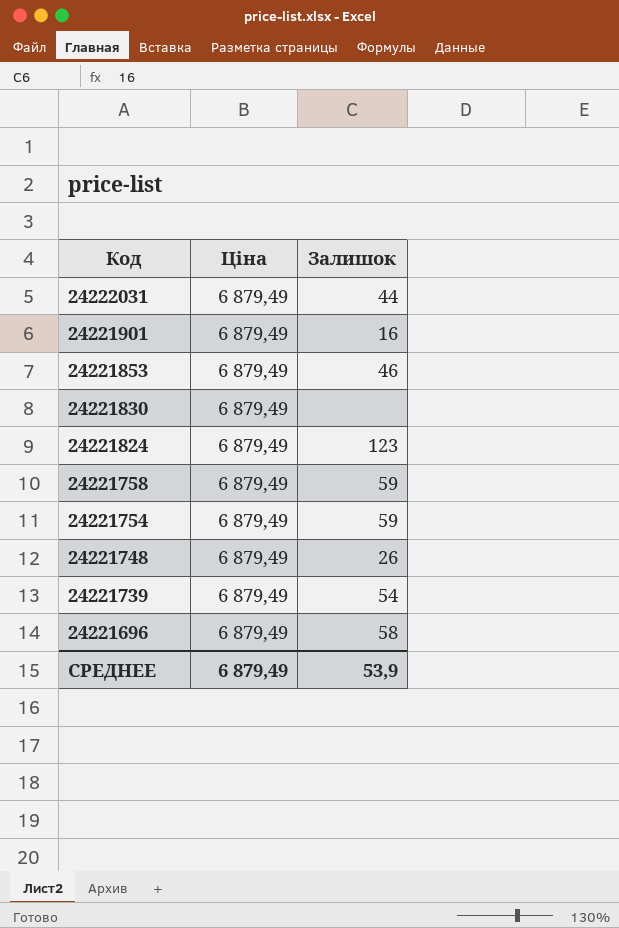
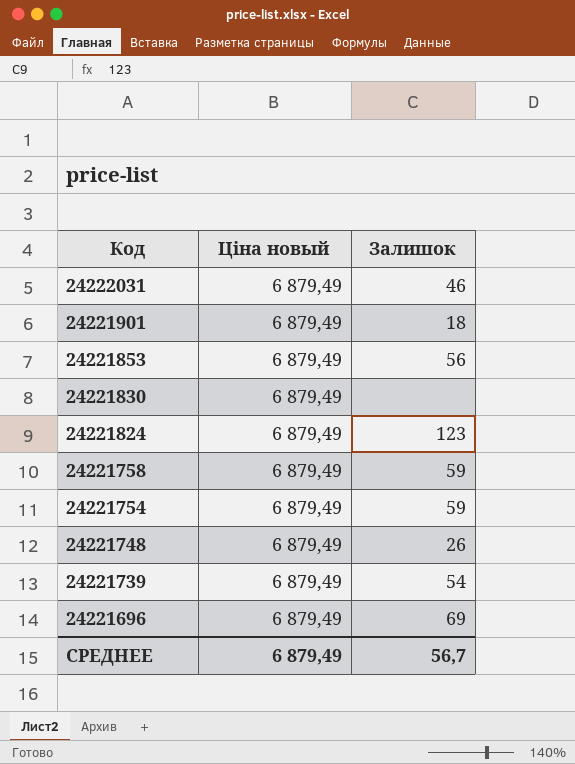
column name: Ціна -> Ціна новый
24222031 | Залишок: 44 -> 46
24221901 | Залишок: 16 -> 18
24221853 | Залишок: 46 -> 56
24221696 | Залишок: 58 -> 69
СРЕДНЕЕ | Залишок: 53,9 -> 56,7

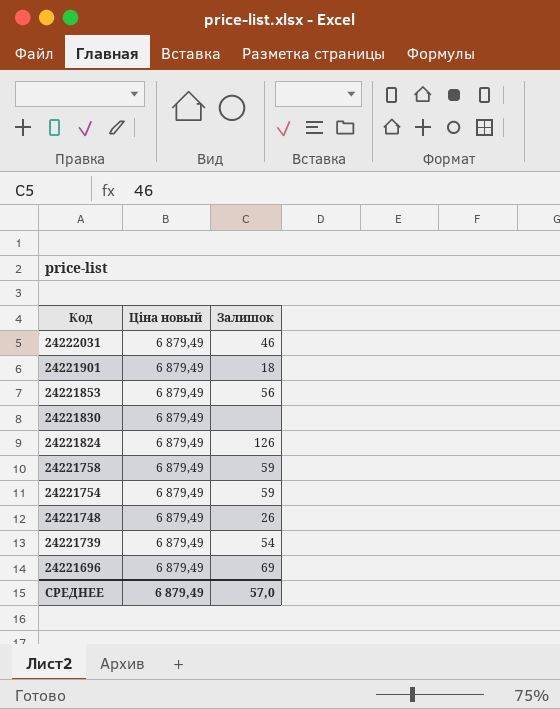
24221824 | Залишок: 123 -> 126
СРЕДНЕЕ | Залишок: 56,7 -> 57,0

